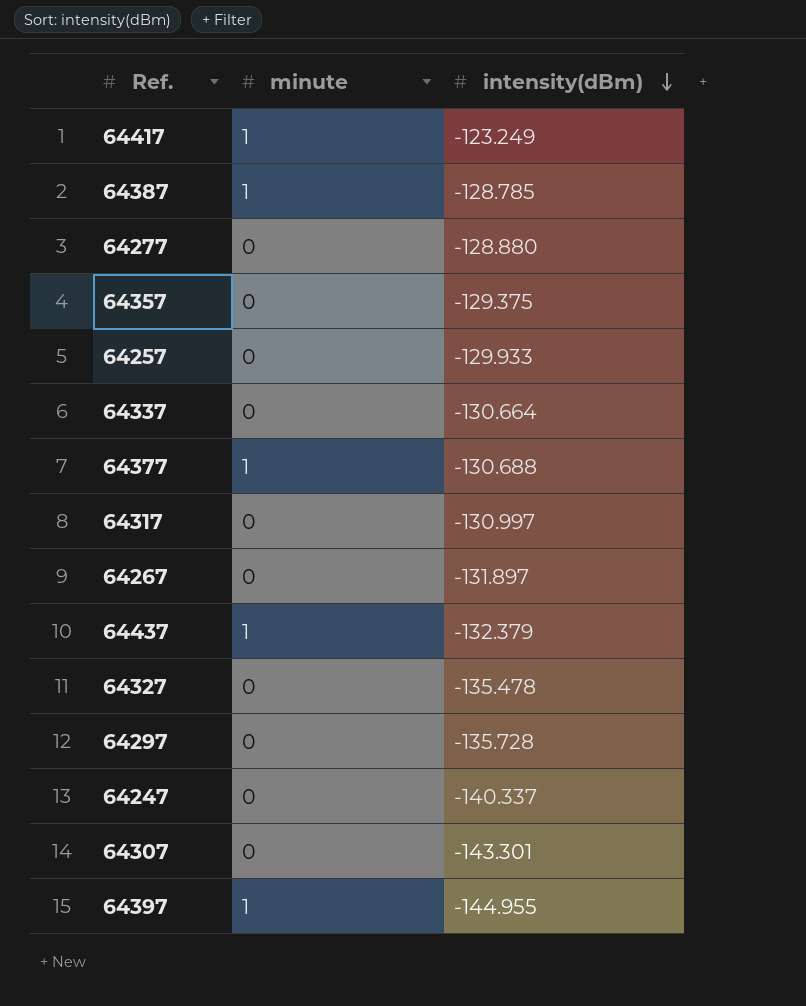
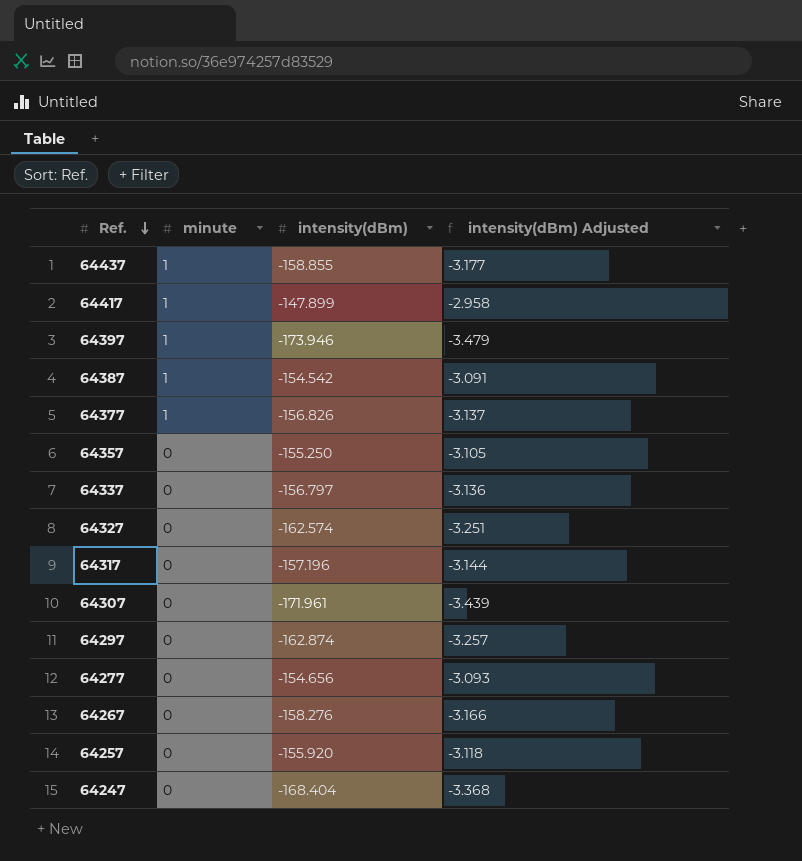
row order: intensity(dBm) descending -> Ref. descending
column intensity(dBm) Adjusted | formula: none -> [intensity(dBm)] * 0.02
64437 | intensity(dBm): -132.379 -> -158.855
64417 | intensity(dBm): -123.249 -> -147.899
64397 | intensity(dBm): -144.955 -> -173.946
64387 | intensity(dBm): -128.785 -> -154.542
64377 | intensity(dBm): -130.688 -> -156.826
64357 | intensity(dBm): -129.375 -> -155.250
64337 | intensity(dBm): -130.664 -> -156.797
64327 | intensity(dBm): -135.478 -> -162.574
64317 | intensity(dBm): -130.997 -> -157.196
64307 | intensity(dBm): -143.301 -> -171.961
64297 | intensity(dBm): -135.728 -> -162.874
64277 | intensity(dBm): -128.880 -> -154.656
64267 | intensity(dBm): -131.897 -> -158.276
64257 | intensity(dBm): -129.933 -> -155.920
64247 | intensity(dBm): -140.337 -> -168.404

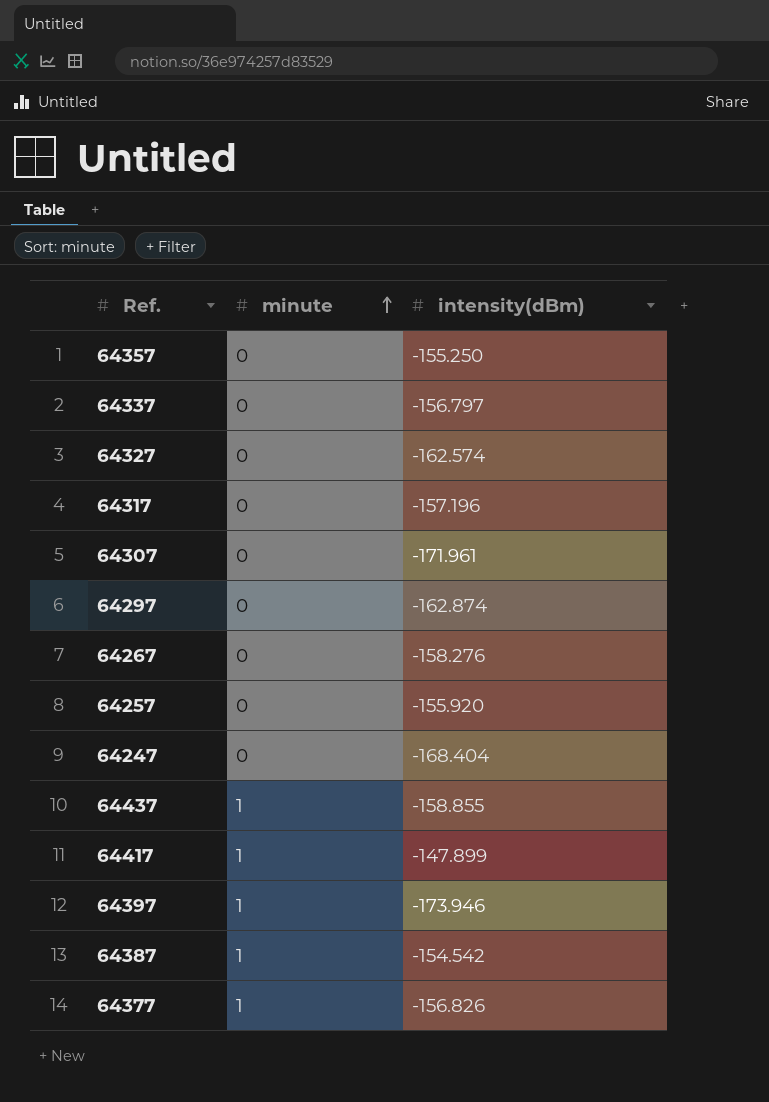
row order: Ref. descending -> minute ascending
column intensity(dBm) Adjusted | formula: [intensity(dBm)] * 0.02 -> none
row 64277: 0 | -154.656 | -3.093 -> none

